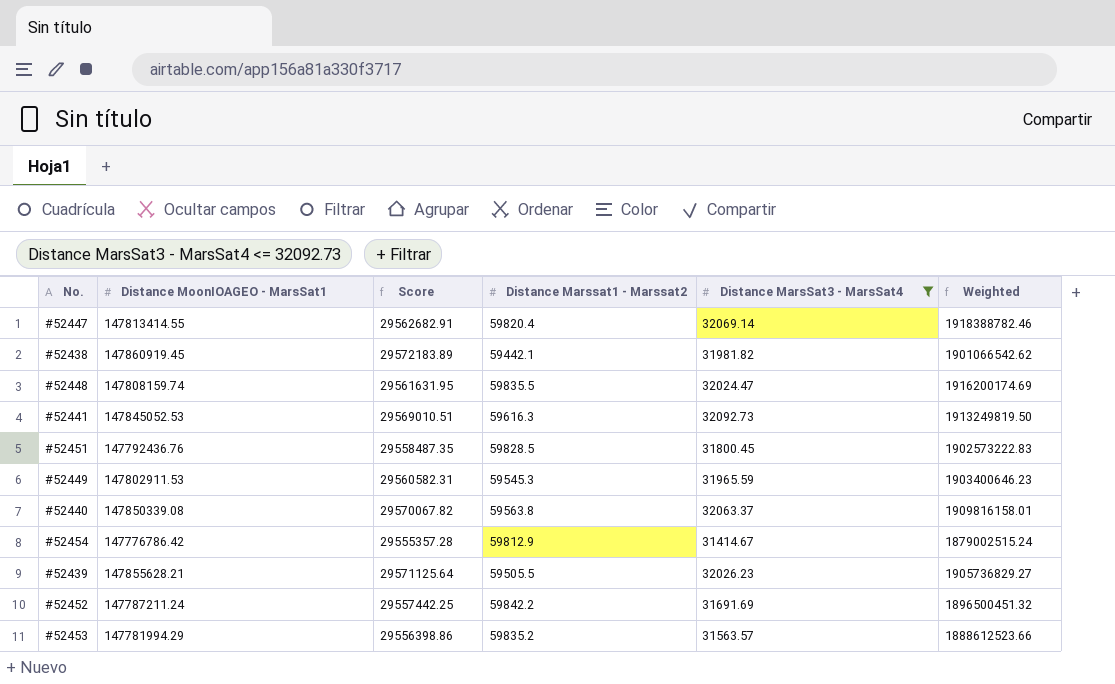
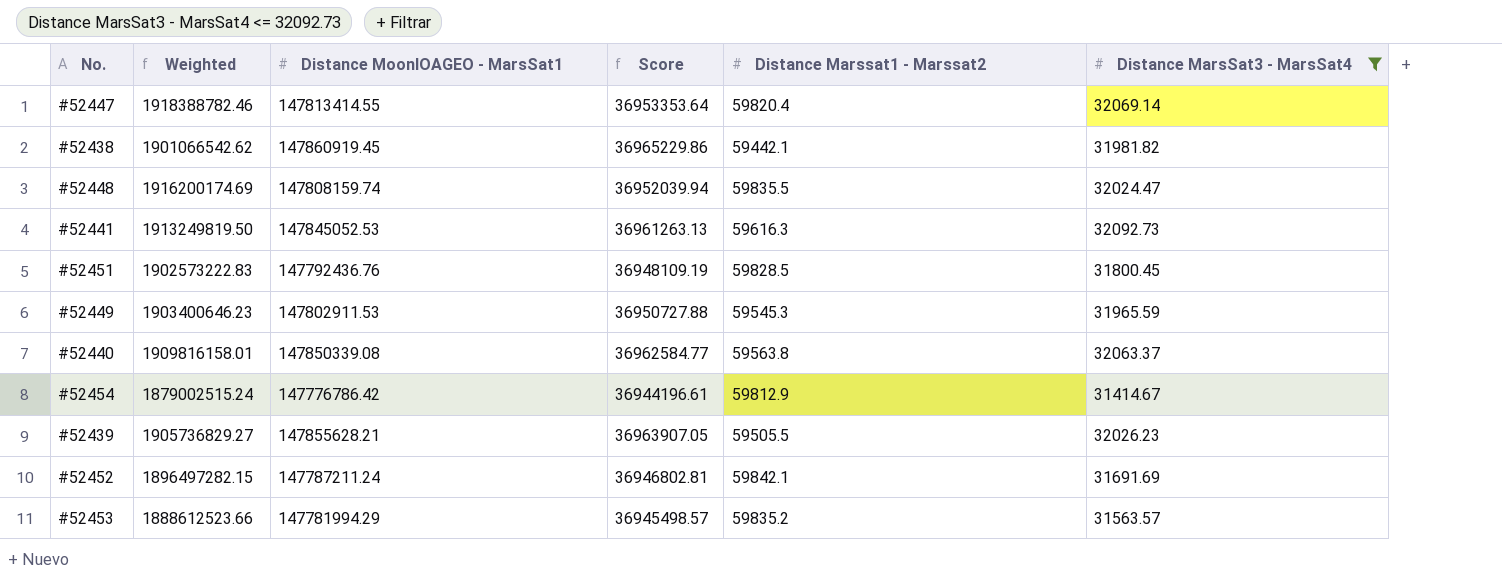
column Weighted | position: 6 -> 2
column Score | formula: [Distance MoonIOAGEO - MarsSat1] * 0.2 -> [Distance MoonIOAGEO - MarsSat1] * 0.25
#52452 | Weighted: 1896500451.32 -> 1896497282.15
#52452 | Distance Marssat1 - Marssat2: 59842.2 -> 59842.1

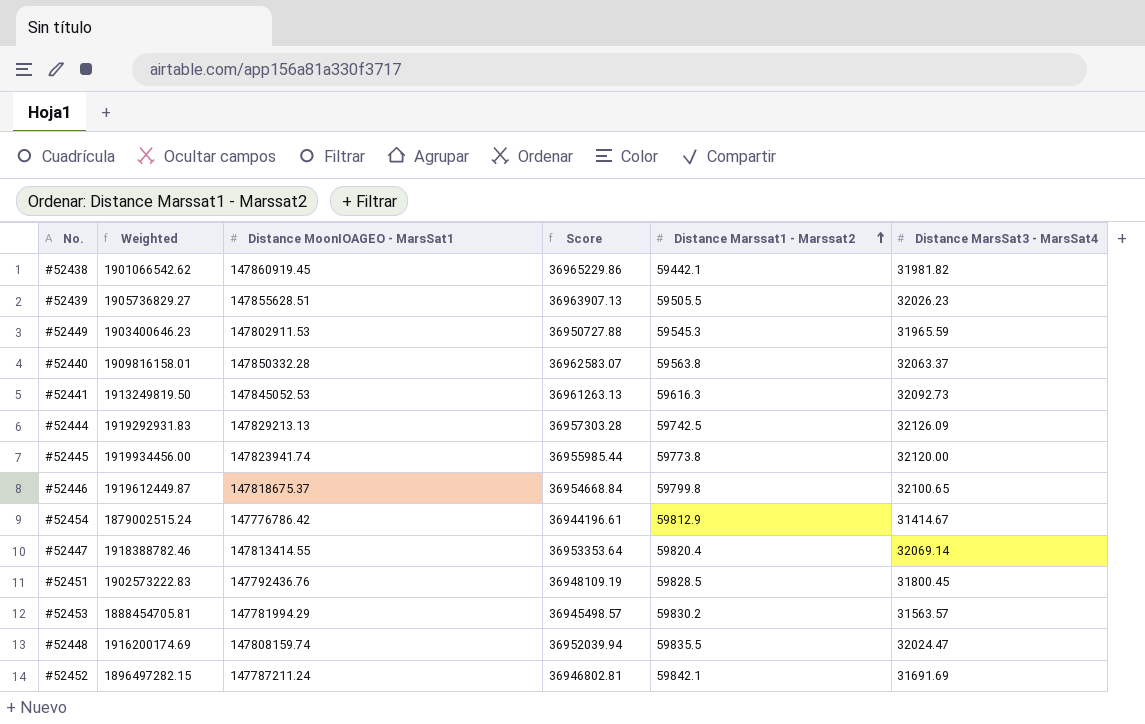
filter: Distance MarsSat3 - MarsSat4 <= 32092.73 -> none
row order: none -> Distance Marssat1 - Marssat2 ascending
#52439 | Distance MoonIOAGEO - MarsSat1: 147855628.21 -> 147855628.51
#52439 | Score: 36963907.05 -> 36963907.13
#52440 | Distance MoonIOAGEO - MarsSat1: 147850339.08 -> 147850332.28
#52440 | Score: 36962584.77 -> 36962583.07
#52453 | Weighted: 1888612523.66 -> 1888454705.81
#52453 | Distance Marssat1 - Marssat2: 59835.2 -> 59830.2

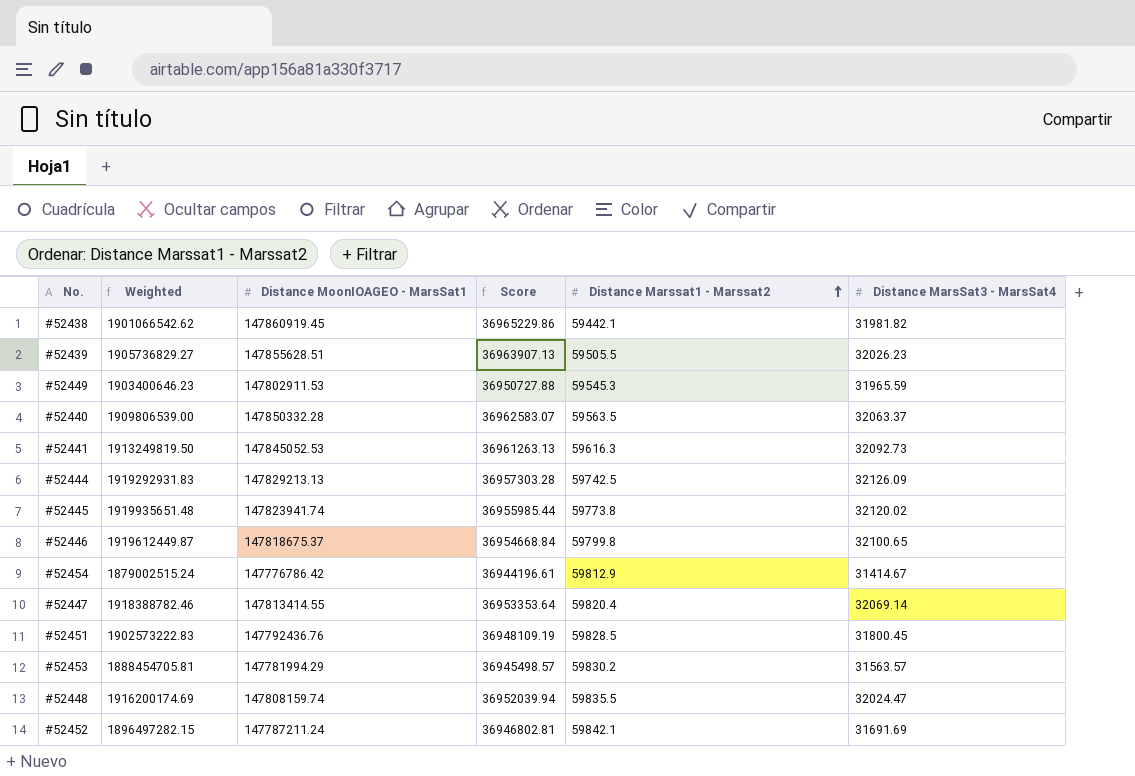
#52440 | Weighted: 1909816158.01 -> 1909806539.00
#52440 | Distance Marssat1 - Marssat2: 59563.8 -> 59563.5
#52445 | Weighted: 1919934456.00 -> 1919935651.48
#52445 | Distance MarsSat3 - MarsSat4: 32120.00 -> 32120.02

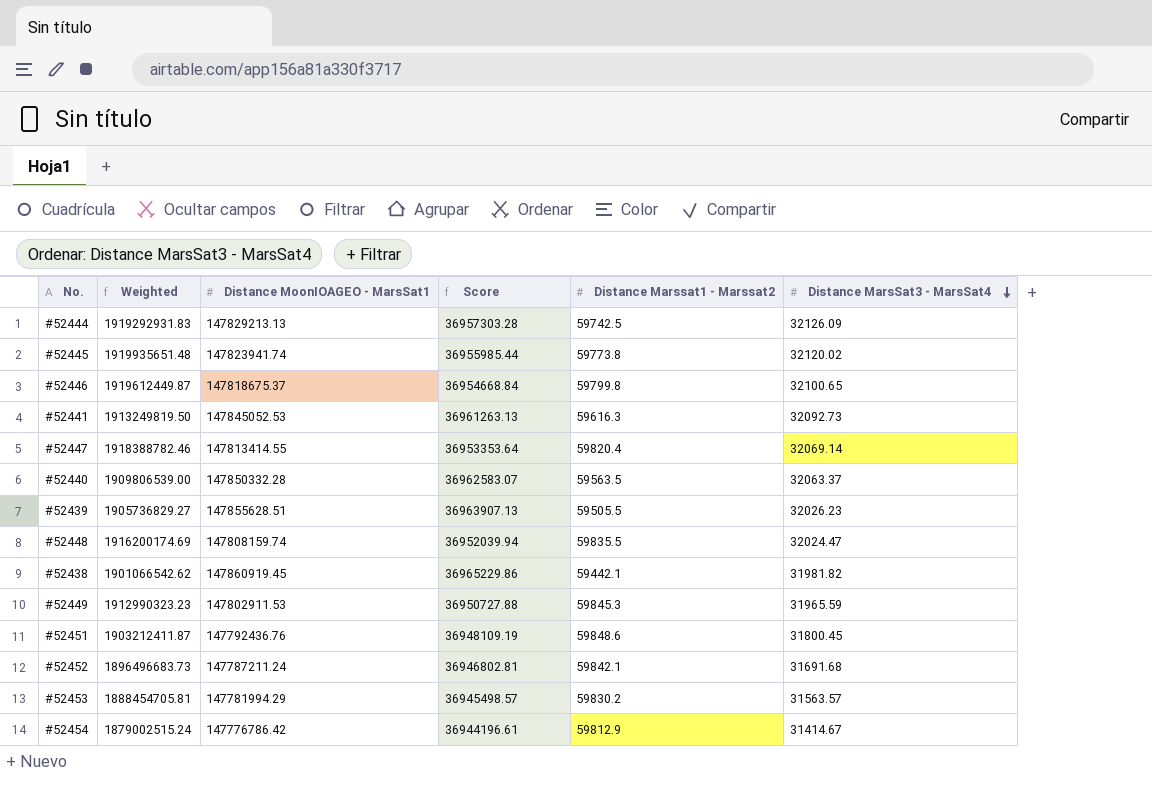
row order: Distance Marssat1 - Marssat2 ascending -> Distance MarsSat3 - MarsSat4 descending
#52449 | Weighted: 1903400646.23 -> 1912990323.23
#52449 | Distance Marssat1 - Marssat2: 59545.3 -> 59845.3
#52451 | Weighted: 1902573222.83 -> 1903212411.87
#52451 | Distance Marssat1 - Marssat2: 59828.5 -> 59848.6
#52452 | Weighted: 1896497282.15 -> 1896496683.73
#52452 | Distance MarsSat3 - MarsSat4: 31691.69 -> 31691.68

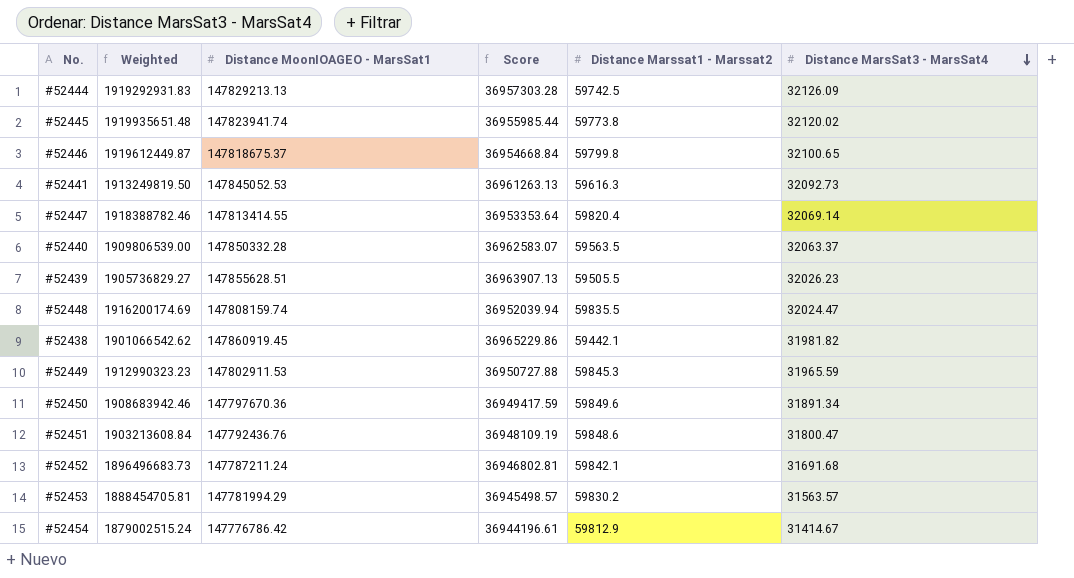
row #52450: none -> 1908683942.46 | 147797670.36 | 36949417.59 | 59849.6 | 31891.34
#52451 | Weighted: 1903212411.87 -> 1903213608.84
#52451 | Distance MarsSat3 - MarsSat4: 31800.45 -> 31800.47

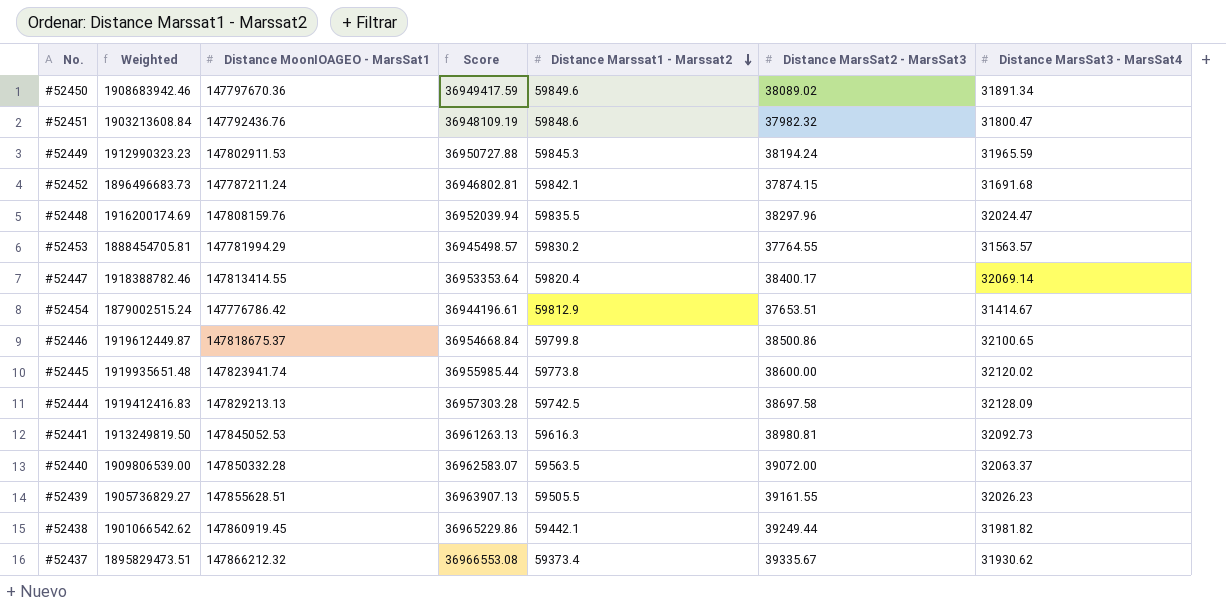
row order: Distance MarsSat3 - MarsSat4 descending -> Distance Marssat1 - Marssat2 descending
column Distance MarsSat2 - MarsSat3 | position: none -> 6
#52448 | Distance MoonIOAGEO - MarsSat1: 147808159.74 -> 147808159.76
#52444 | Weighted: 1919292931.83 -> 1919412416.83
#52444 | Distance MarsSat3 - MarsSat4: 32126.09 -> 32128.09
row #52437: none -> 1895829473.51 | 147866212.32 | 36966553.08 | 59373.4 | 39335.67 | 31930.62

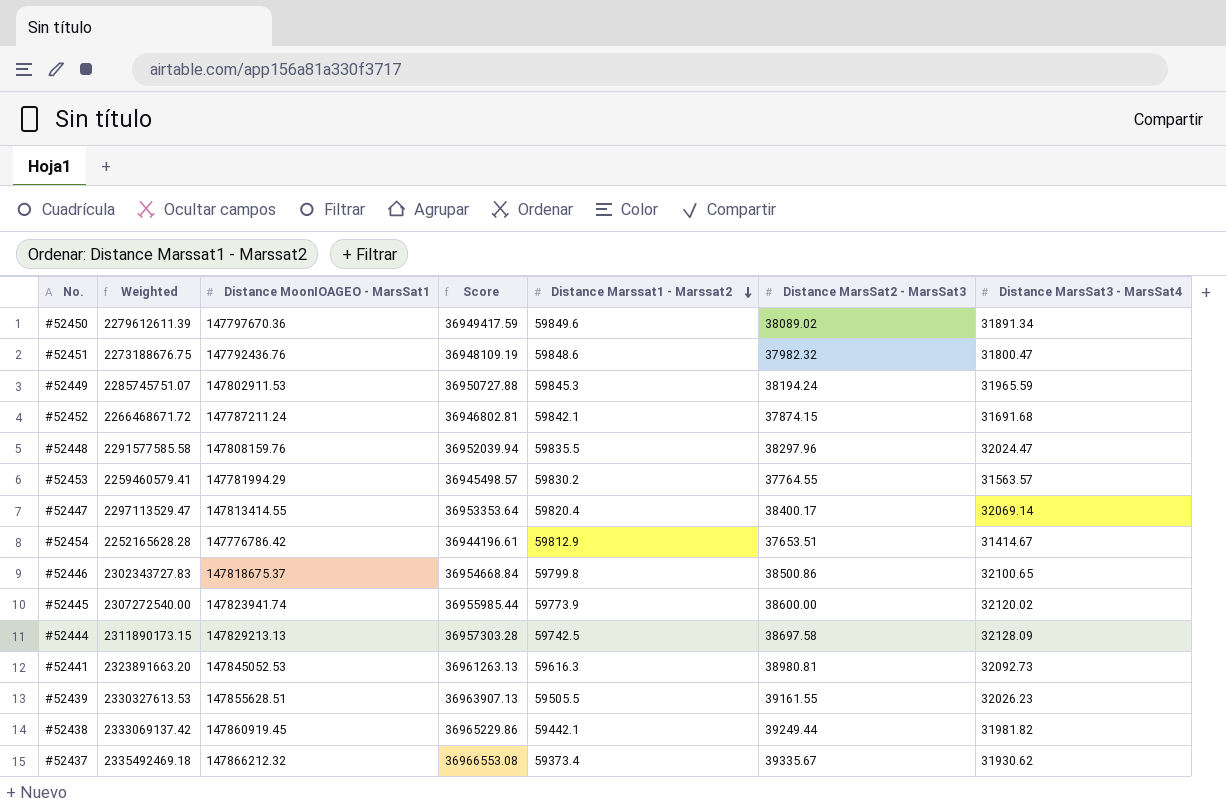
column Weighted | formula: [Distance Marssat1 - Marssat2] * [Distance MarsSat3 - MarsSat4] -> [Distance Marssat1 - Marssat2] * [Distance MarsSat2 - MarsSat3]
row #52440: 1909806539.00 | 147850332.28 | 36962583.07 | 59563.5 | 39072.00 | 32063.37 -> none
#52445 | Distance Marssat1 - Marssat2: 59773.8 -> 59773.9

